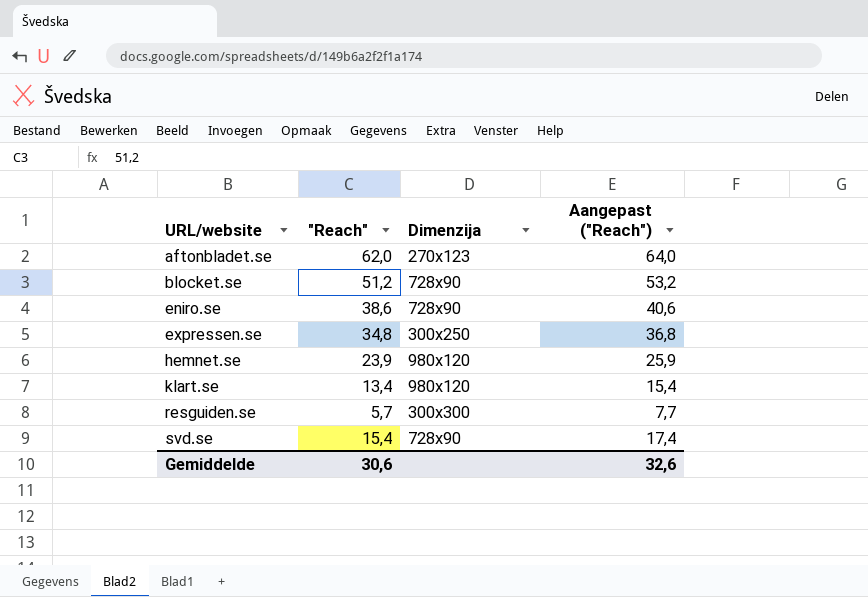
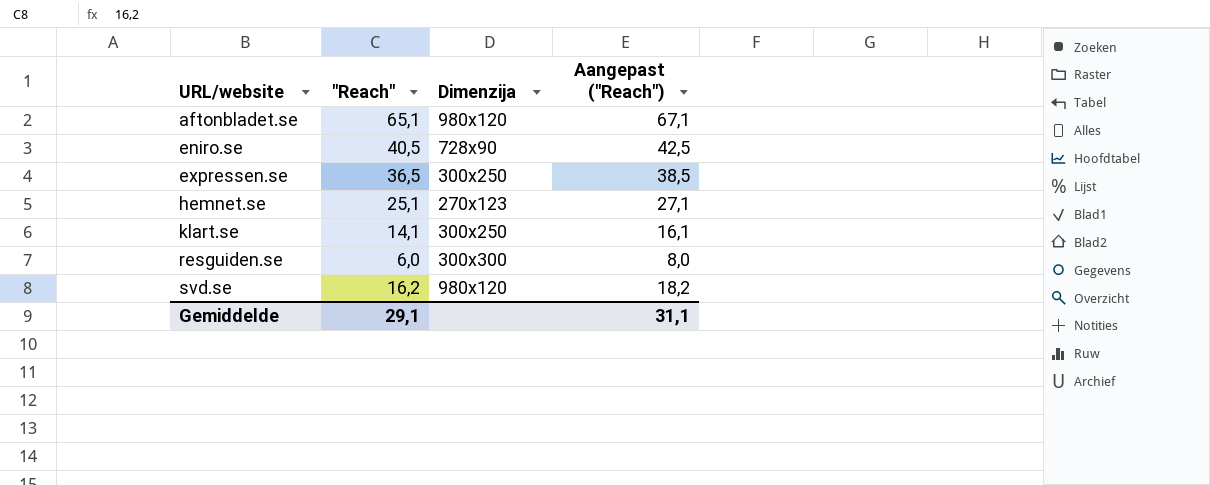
row blocket.se: 51,2 | 728x90 | 53,2 -> none
aftonbladet.se | "Reach": 62,0 -> 65,1
aftonbladet.se | Dimenzija: 270x123 -> 980x120
aftonbladet.se | Aangepast ("Reach"): 64,0 -> 67,1
eniro.se | "Reach": 38,6 -> 40,5
eniro.se | Aangepast ("Reach"): 40,6 -> 42,5
expressen.se | "Reach": 34,8 -> 36,5
expressen.se | Aangepast ("Reach"): 36,8 -> 38,5
hemnet.se | "Reach": 23,9 -> 25,1
hemnet.se | Dimenzija: 980x120 -> 270x123
hemnet.se | Aangepast ("Reach"): 25,9 -> 27,1
klart.se | "Reach": 13,4 -> 14,1
klart.se | Dimenzija: 980x120 -> 300x250
klart.se | Aangepast ("Reach"): 15,4 -> 16,1
resguiden.se | "Reach": 5,7 -> 6,0
resguiden.se | Aangepast ("Reach"): 7,7 -> 8,0
svd.se | "Reach": 15,4 -> 16,2
svd.se | Dimenzija: 728x90 -> 980x120
svd.se | Aangepast ("Reach"): 17,4 -> 18,2
Gemiddelde | "Reach": 30,6 -> 29,1
Gemiddelde | Aangepast ("Reach"): 32,6 -> 31,1

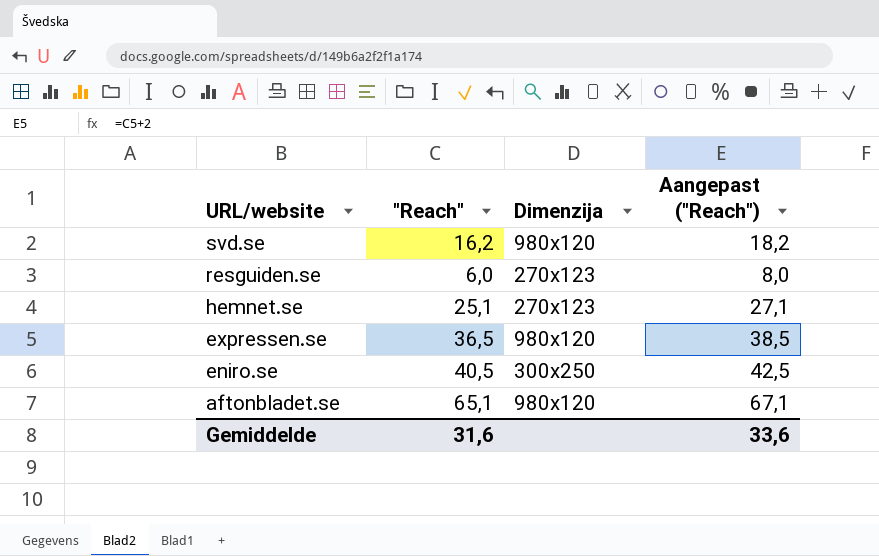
row order: URL/website ascending -> URL/website descending
row klart.se: 14,1 | 300x250 | 16,1 -> none
resguiden.se | Dimenzija: 300x300 -> 270x123
expressen.se | Dimenzija: 300x250 -> 980x120
eniro.se | Dimenzija: 728x90 -> 300x250
Gemiddelde | "Reach": 29,1 -> 31,6
Gemiddelde | Aangepast ("Reach"): 31,1 -> 33,6

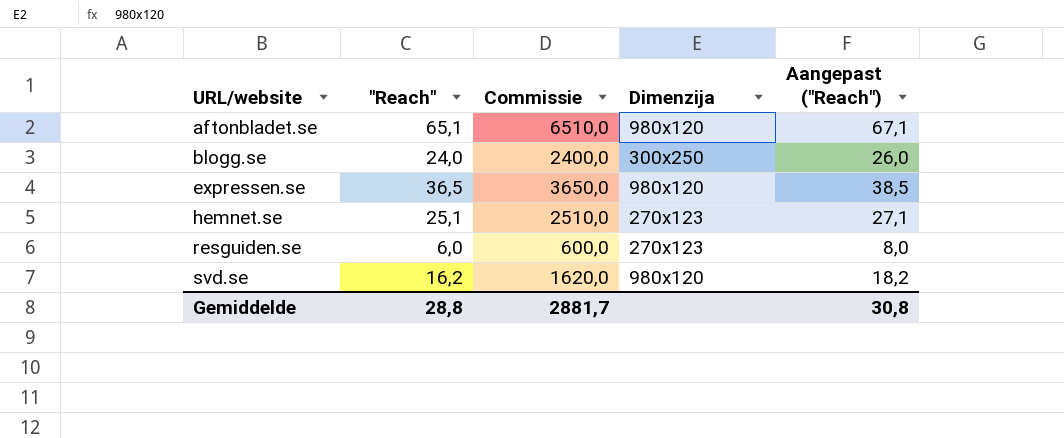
row order: URL/website descending -> URL/website ascending
column Commissie | formula: none -> ["Reach"] * 100
row eniro.se: 40,5 | 300x250 | 42,5 -> none
row blogg.se: none -> 24,0 | 2400,0 | 300x250 | 26,0
Gemiddelde | "Reach": 31,6 -> 28,8
Gemiddelde | Aangepast ("Reach"): 33,6 -> 30,8

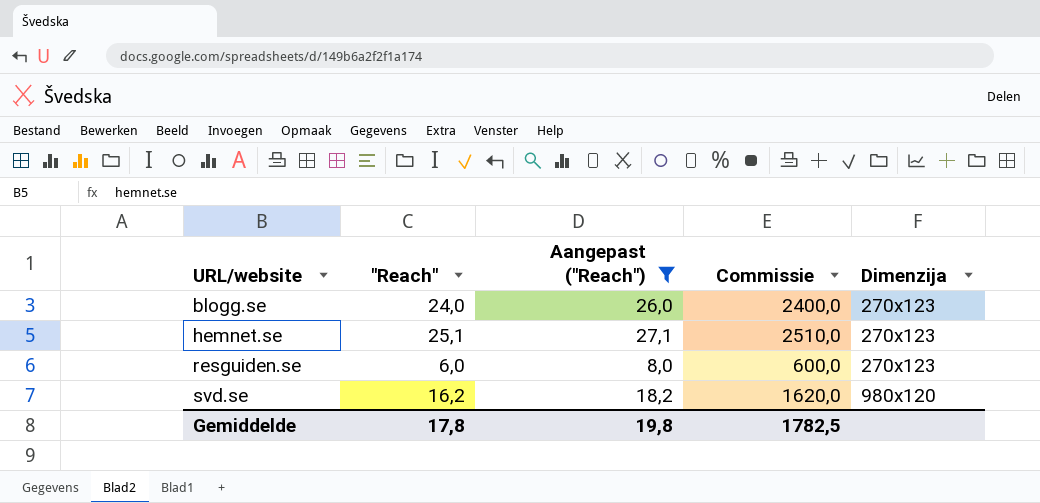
filter: none -> Aangepast ("Reach") <= 27,1
column Aangepast ("Reach") | position: 5 -> 3
blogg.se | Dimenzija: 300x250 -> 270x123
Gemiddelde | "Reach": 28,8 -> 17,8
Gemiddelde | Aangepast ("Reach"): 30,8 -> 19,8
Gemiddelde | Commissie: 2881,7 -> 1782,5

